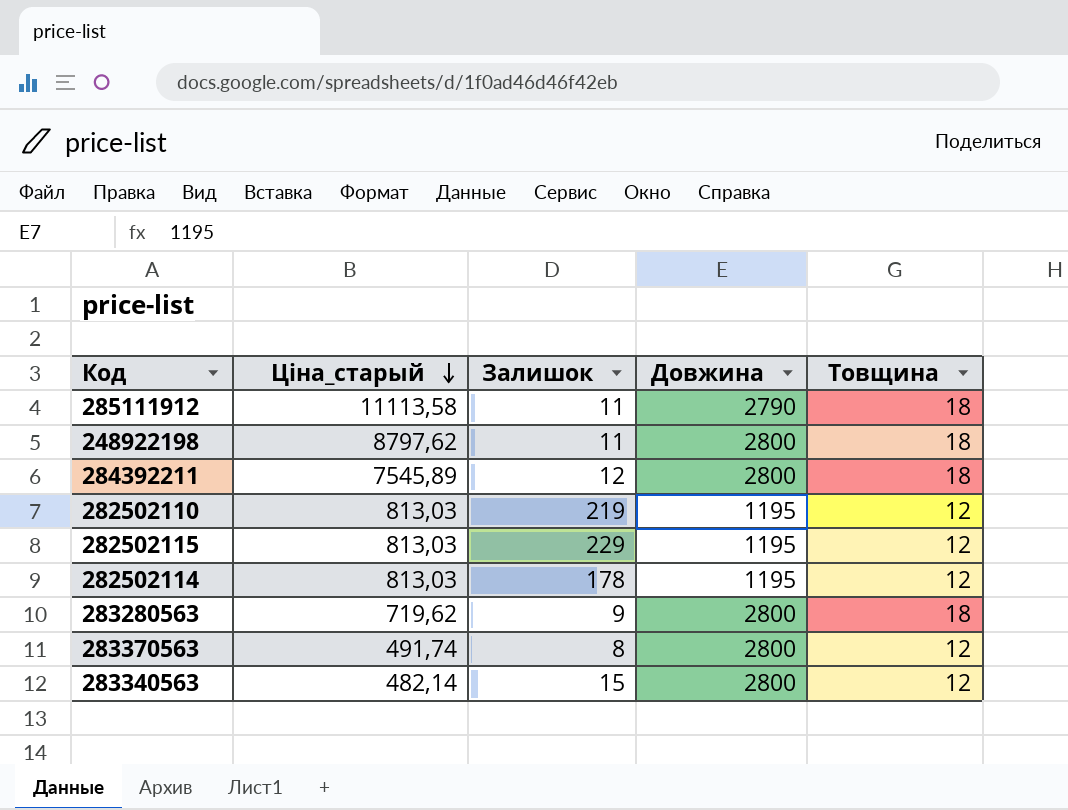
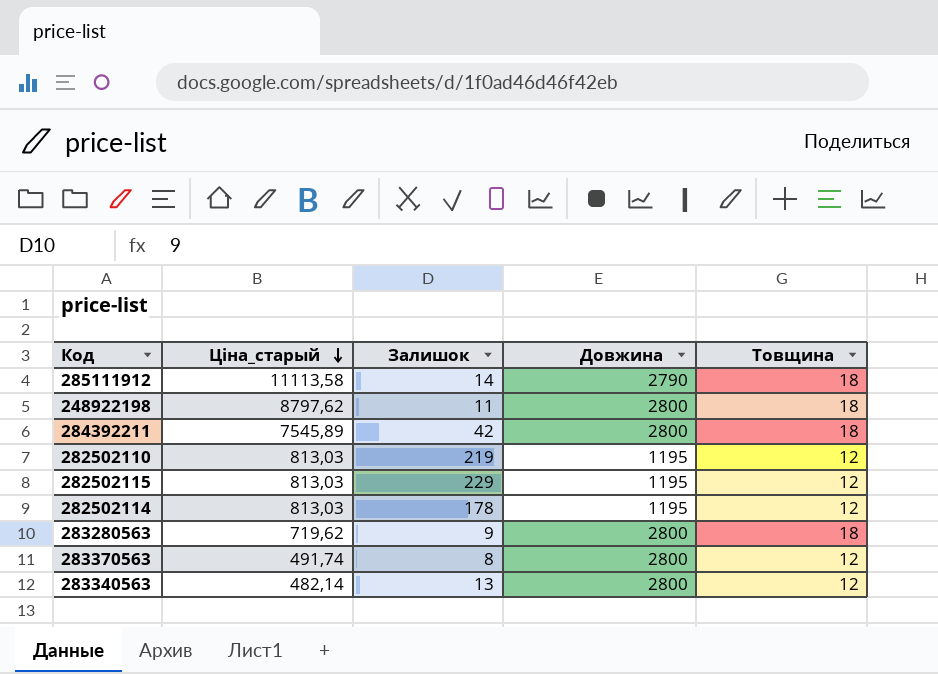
285111912 | Залишок: 11 -> 14
284392211 | Залишок: 12 -> 42
283340563 | Залишок: 15 -> 13

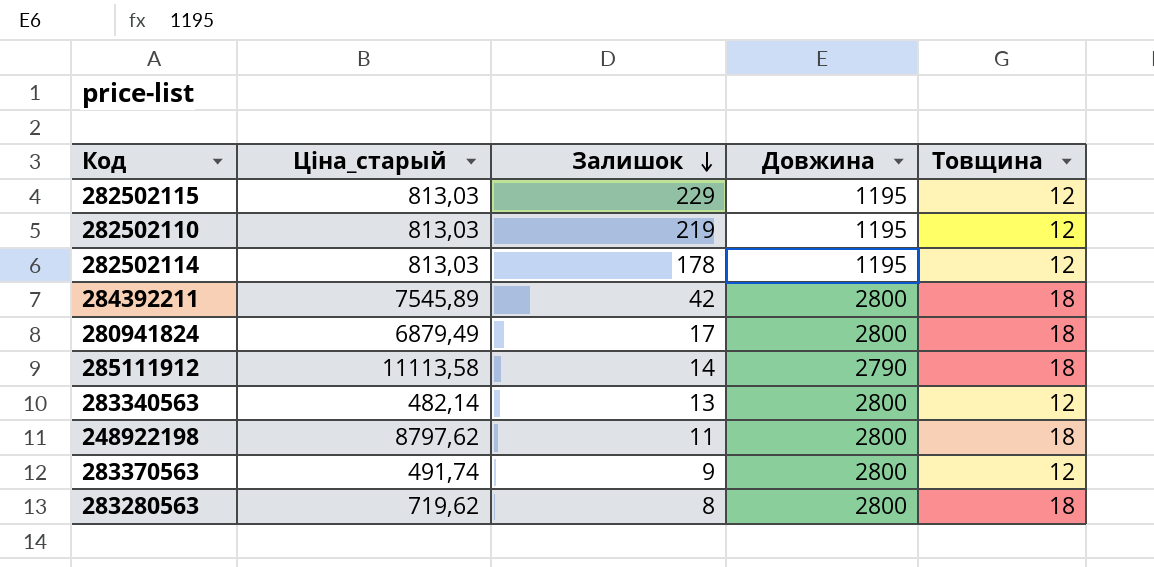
row order: Ціна_старый descending -> Залишок descending
row 280941824: none -> 6879,49 | 17 | 2800 | 18
283370563 | Залишок: 8 -> 9
283280563 | Залишок: 9 -> 8

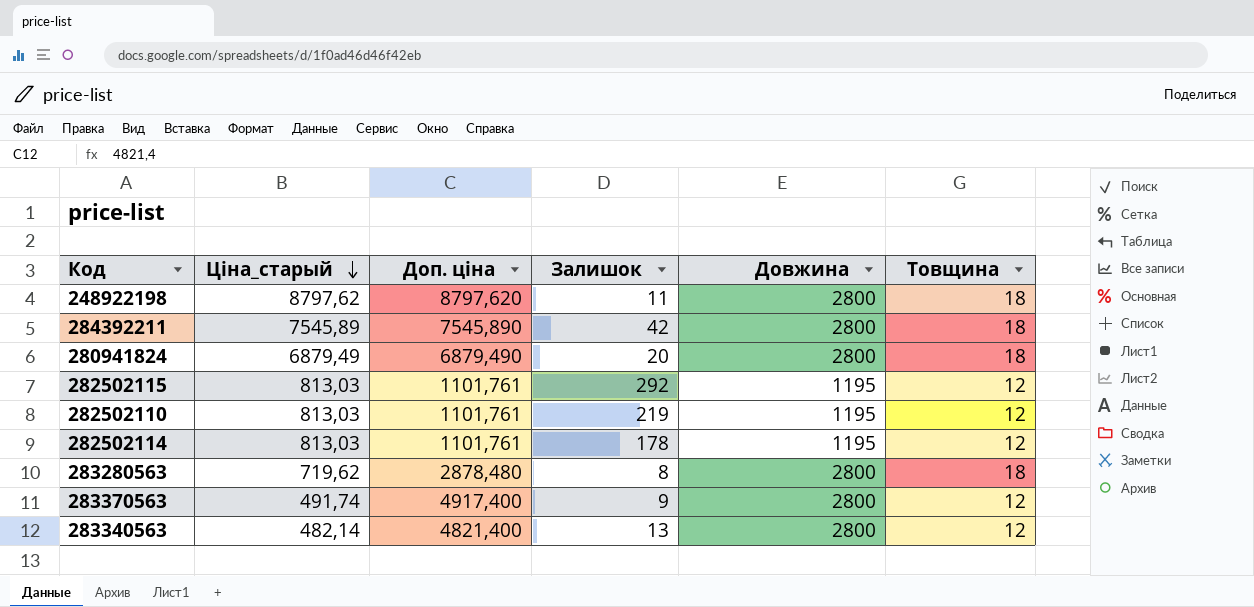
row order: Залишок descending -> Ціна_старый descending
column Доп. ціна | position: none -> 3
row 285111912: 11113,58 | 14 | 2790 | 18 -> none
280941824 | Залишок: 17 -> 20
282502115 | Залишок: 229 -> 292

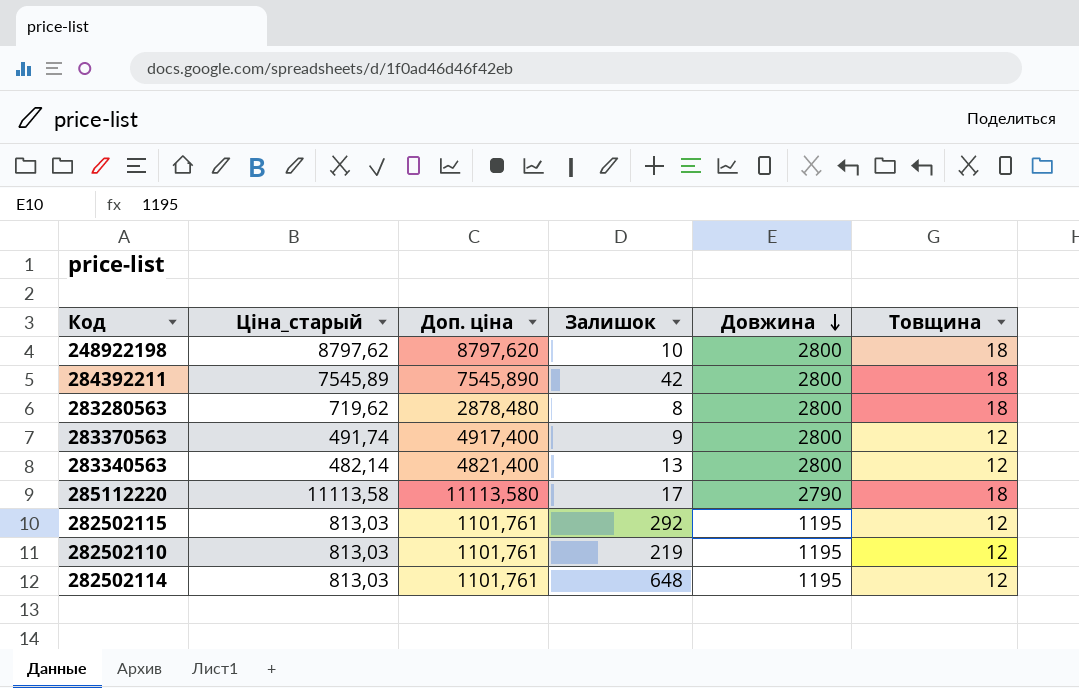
row order: Ціна_старый descending -> Довжина descending
row 280941824: 6879,49 | 6879,490 | 20 | 2800 | 18 -> none
248922198 | Залишок: 11 -> 10
row 285112220: none -> 11113,58 | 11113,580 | 17 | 2790 | 18
282502114 | Залишок: 178 -> 648

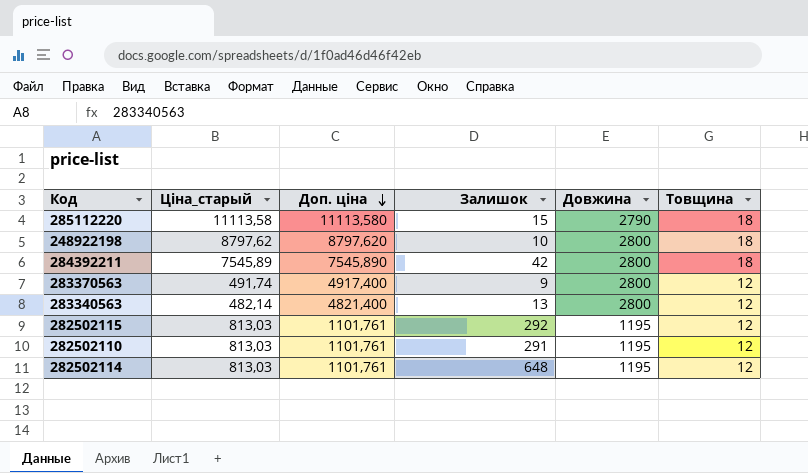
row order: Довжина descending -> Доп. ціна descending
row 283280563: 719,62 | 2878,480 | 8 | 2800 | 18 -> none
285112220 | Залишок: 17 -> 15
282502110 | Залишок: 219 -> 291

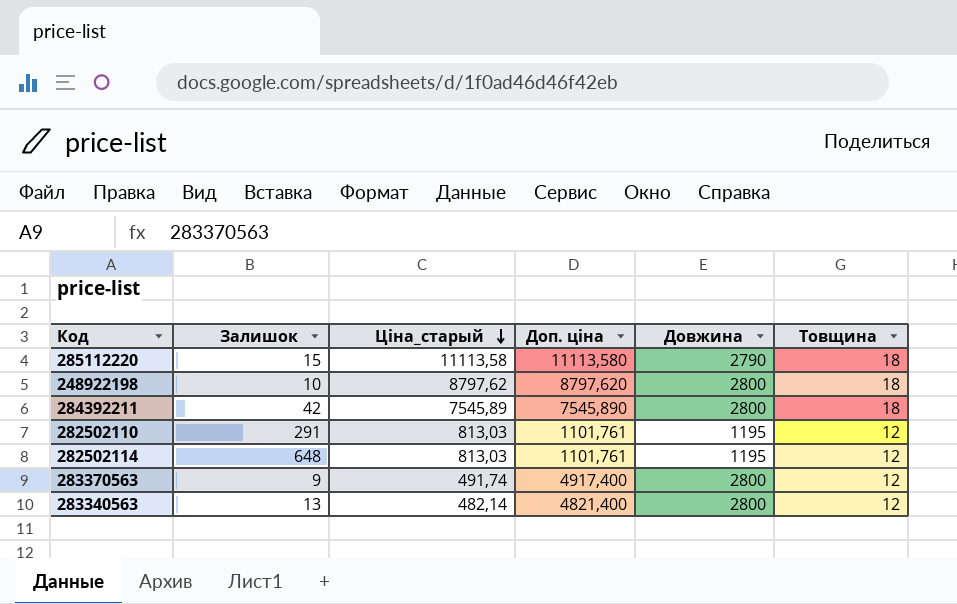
row order: Доп. ціна descending -> Ціна_старый descending
column Залишок | position: 4 -> 2
row 282502115: 813,03 | 1101,761 | 292 | 1195 | 12 -> none

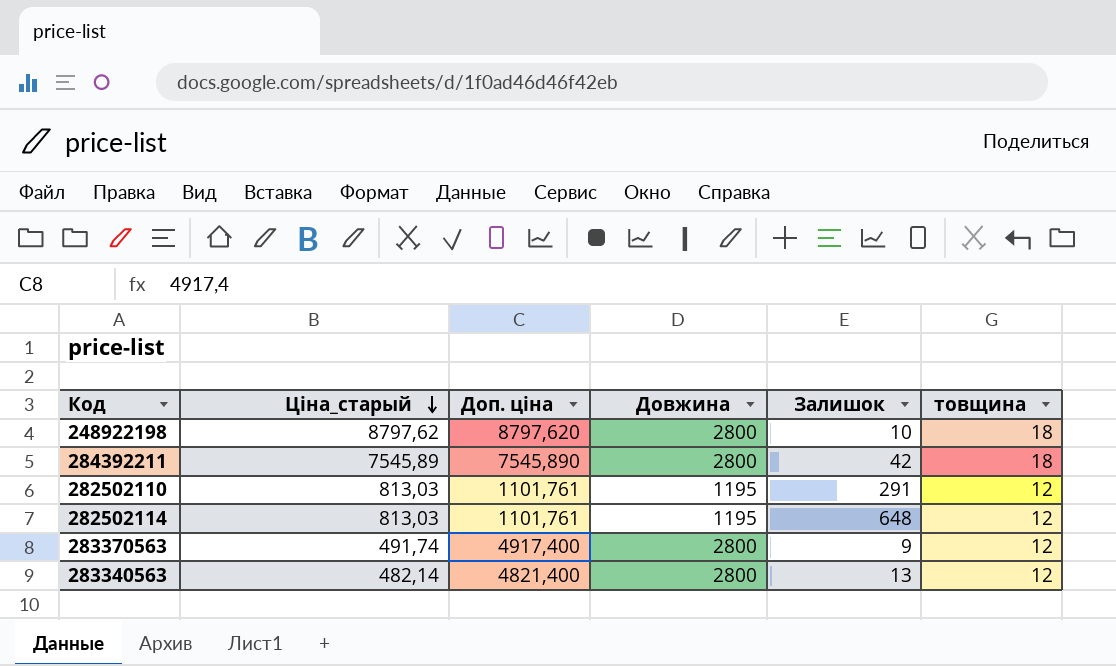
column Залишок | position: 2 -> 5
column name: Товщина -> товщина
row 285112220: 15 | 11113,58 | 11113,580 | 2790 | 18 -> none

